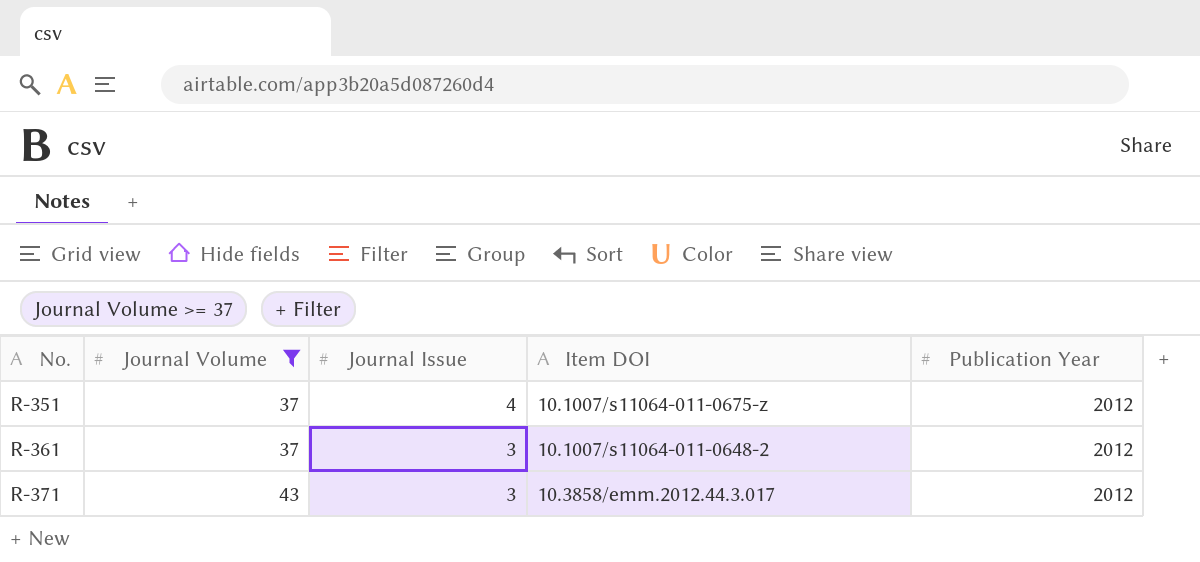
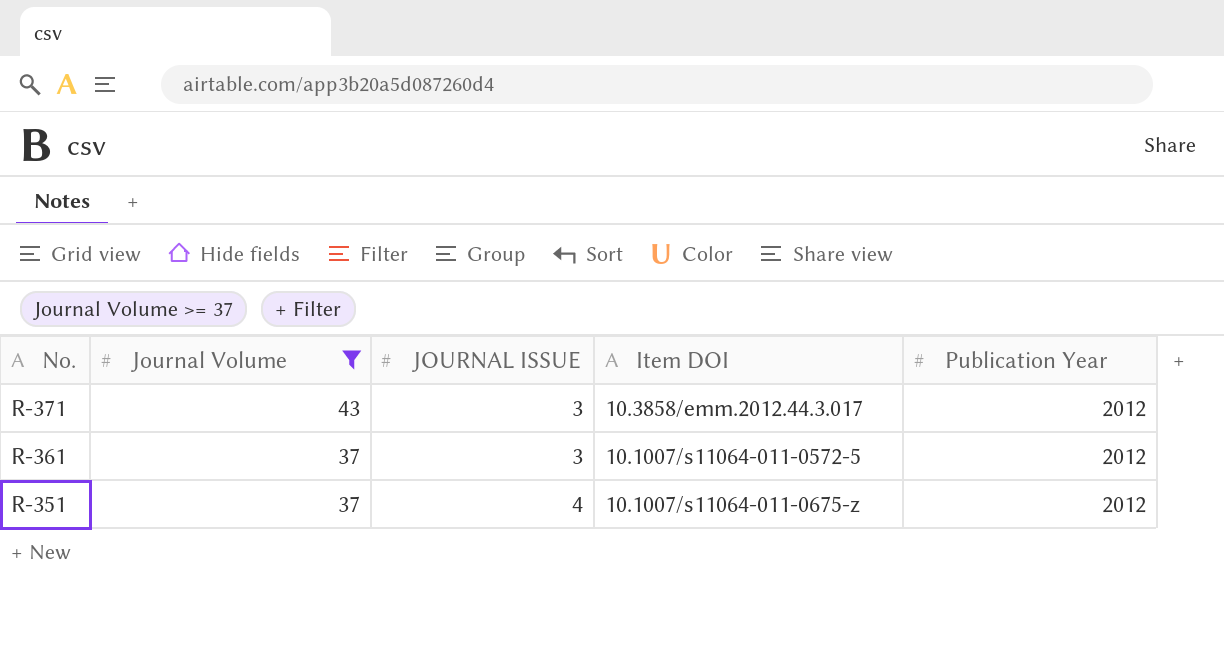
row order: No. ascending -> No. descending
column name: Journal Issue -> JOURNAL ISSUE
R-361 | Item DOI: 10.1007/s11064-011-0648-2 -> 10.1007/s11064-011-0572-5

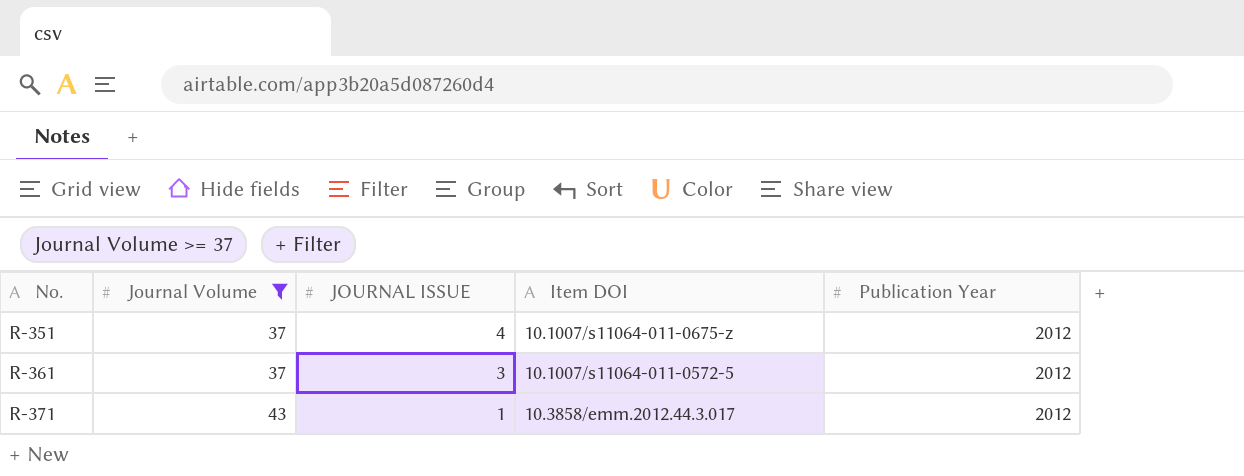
row order: No. descending -> No. ascending
R-371 | JOURNAL ISSUE: 3 -> 1

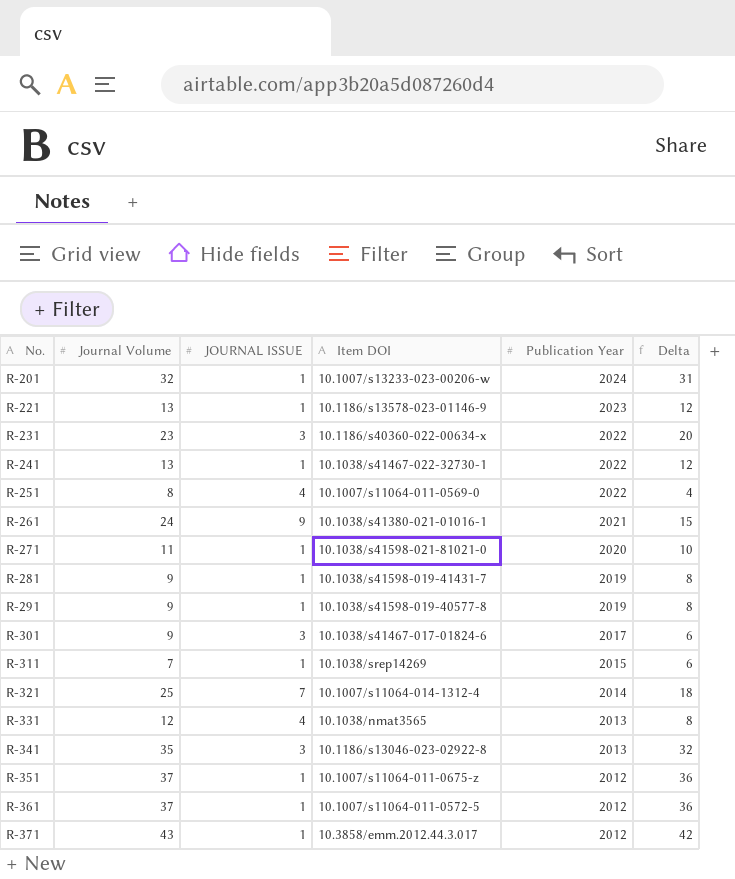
filter: Journal Volume >= 37 -> none
column Delta | formula: none -> [Journal Volume] - [JOURNAL ISSUE]
R-351 | JOURNAL ISSUE: 4 -> 1
R-361 | JOURNAL ISSUE: 3 -> 1

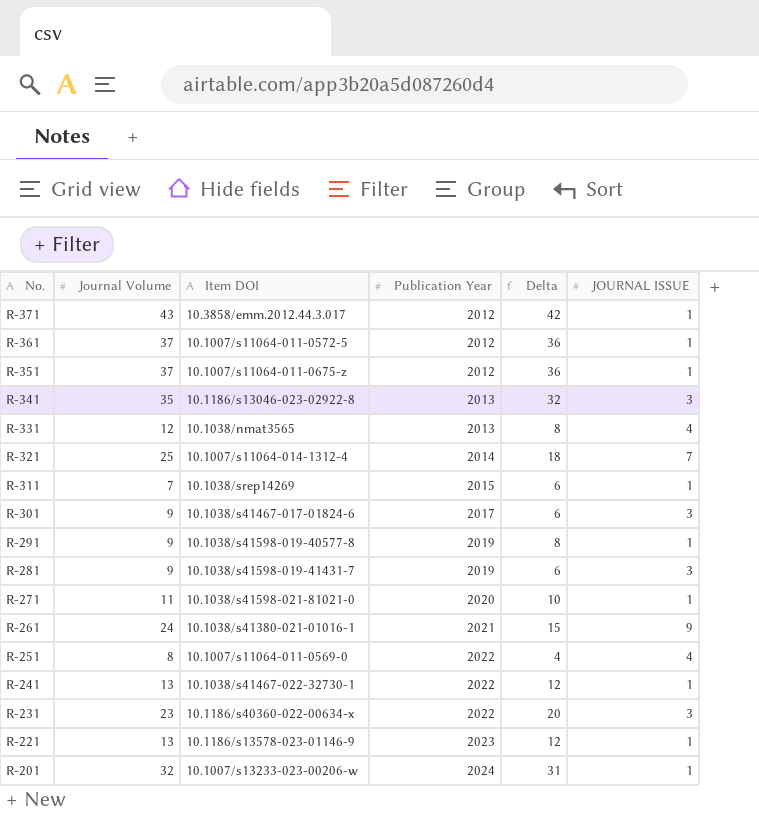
row order: No. ascending -> No. descending
column JOURNAL ISSUE | position: 3 -> 6
R-281 | Delta: 8 -> 6
R-281 | JOURNAL ISSUE: 1 -> 3

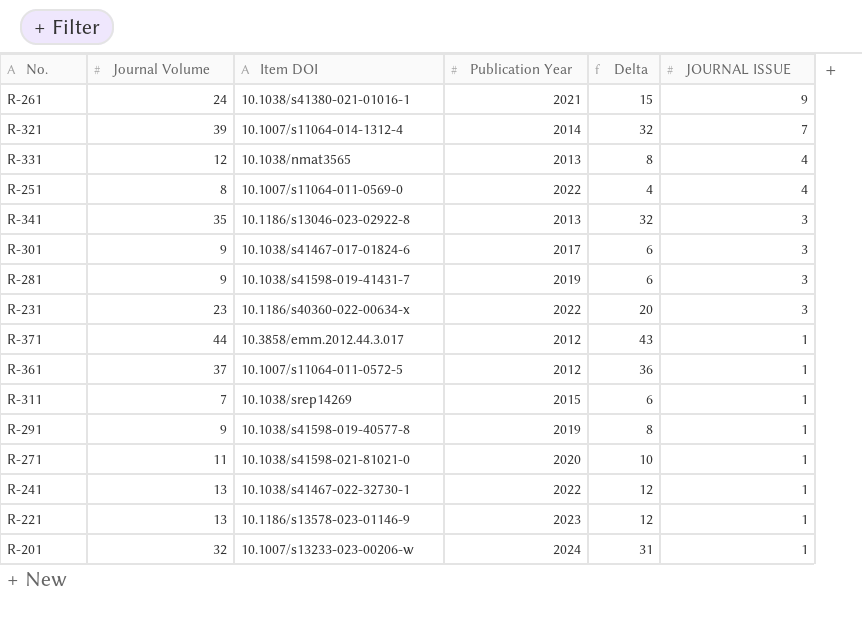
row order: No. descending -> JOURNAL ISSUE descending
row R-351: 37 | 10.1007/s11064-011-0675-z | 2012 | 36 | 1 -> none
R-321 | Journal Volume: 25 -> 39
R-321 | Delta: 18 -> 32
R-371 | Journal Volume: 43 -> 44
R-371 | Delta: 42 -> 43

